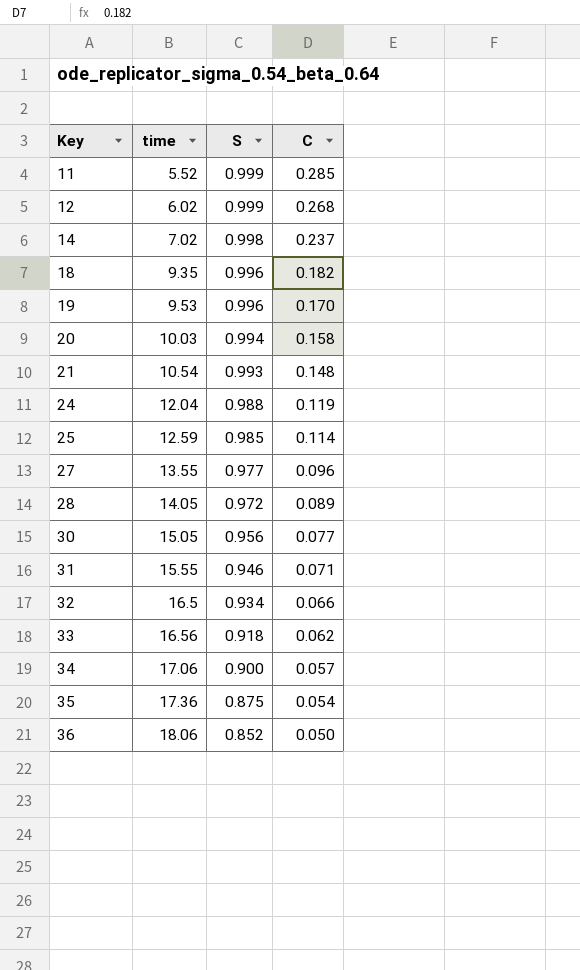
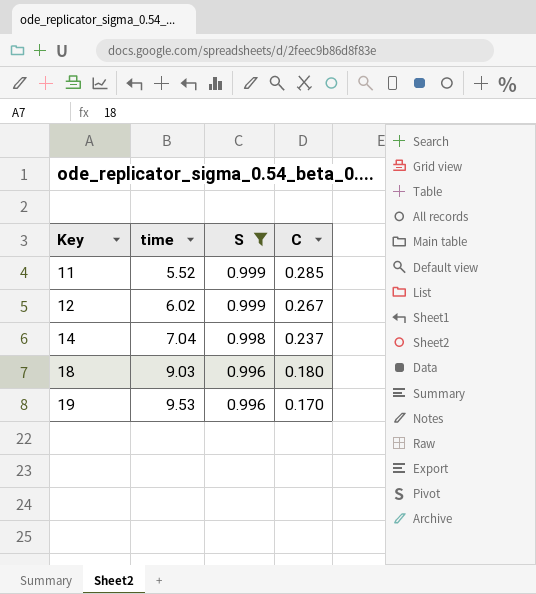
filter: none -> S >= 0.996
12 | C: 0.268 -> 0.267
14 | time: 7.02 -> 7.04
18 | time: 9.35 -> 9.03
18 | C: 0.182 -> 0.180

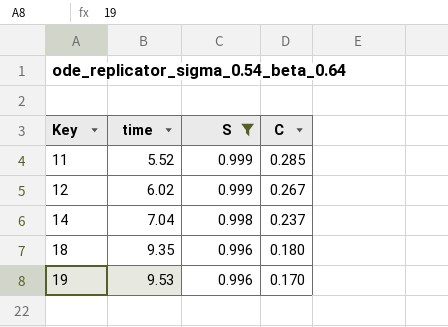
18 | time: 9.03 -> 9.35

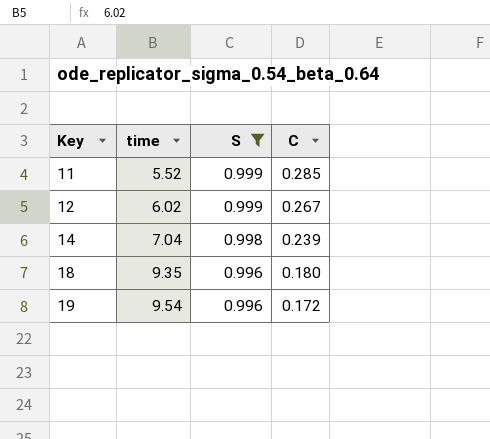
14 | C: 0.237 -> 0.239
19 | time: 9.53 -> 9.54
19 | C: 0.170 -> 0.172

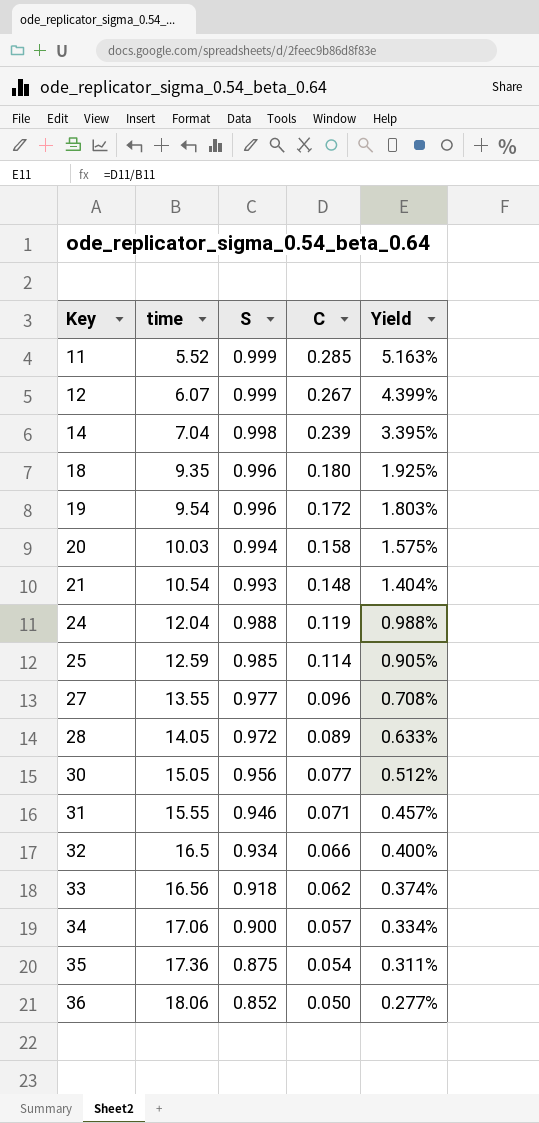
filter: S >= 0.996 -> none
column Yield | formula: none -> [C] / [time]
12 | time: 6.02 -> 6.07

